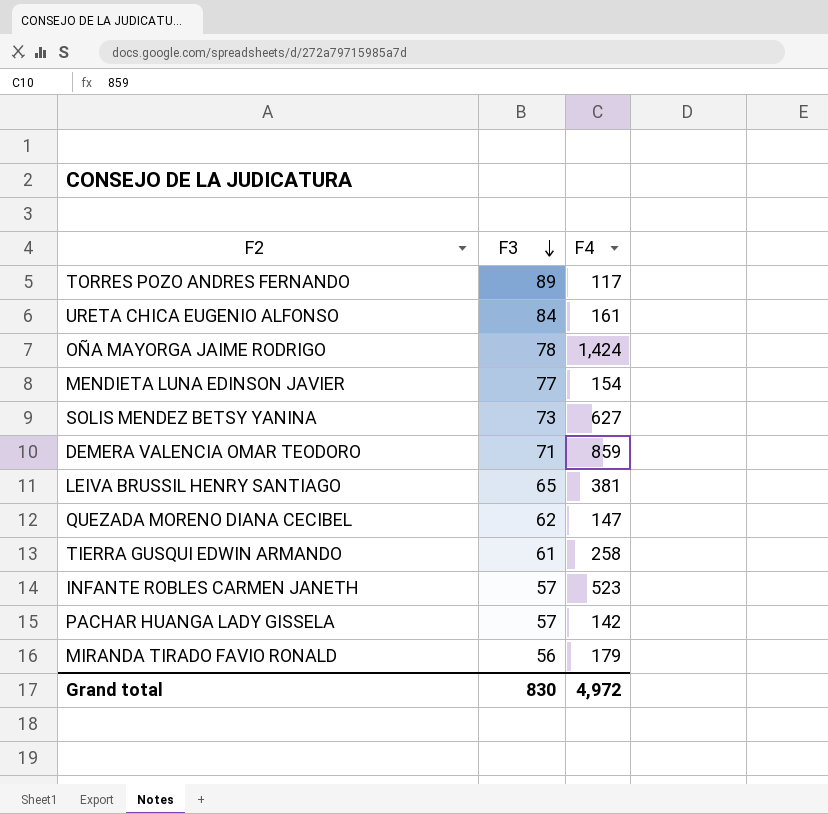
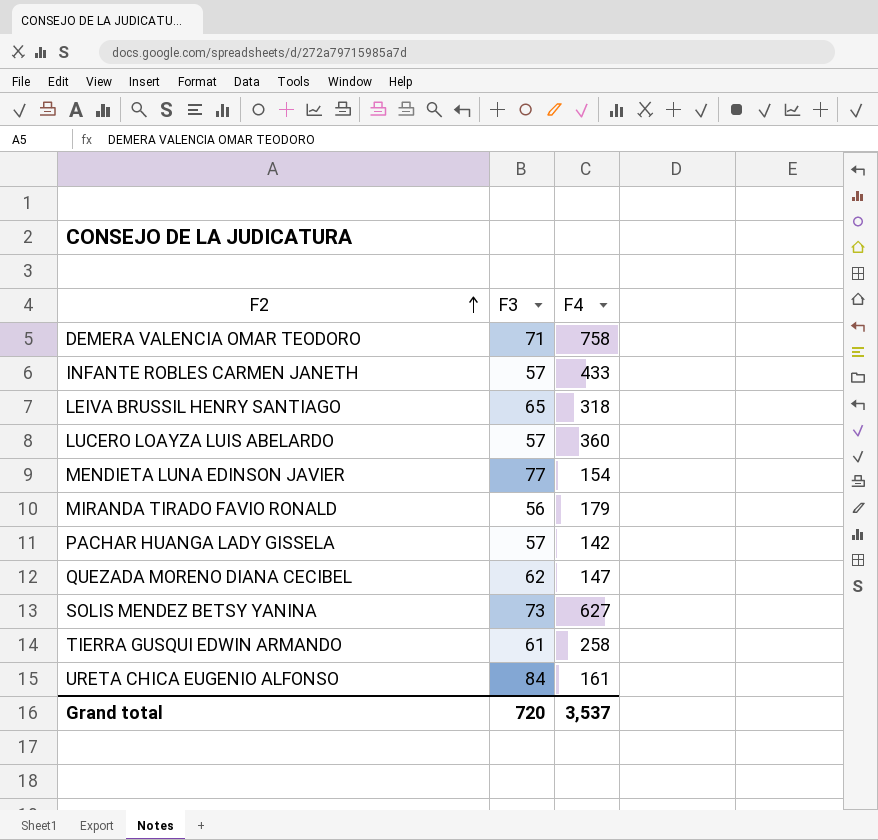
row order: F3 descending -> F2 ascending
row TORRES POZO ANDRES FERNANDO: 89 | 117 -> none
row OÑA MAYORGA JAIME RODRIGO: 78 | 1,424 -> none
DEMERA VALENCIA OMAR TEODORO | F4: 859 -> 758
INFANTE ROBLES CARMEN JANETH | F4: 523 -> 433
LEIVA BRUSSIL HENRY SANTIAGO | F4: 381 -> 318
row LUCERO LOAYZA LUIS ABELARDO: none -> 57 | 360
Grand total | F3: 830 -> 720
Grand total | F4: 4,972 -> 3,537

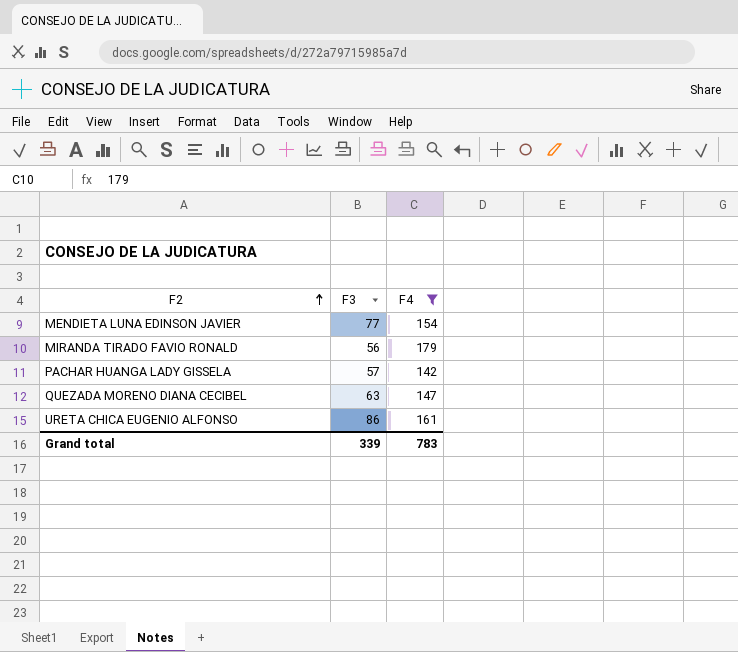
filter: none -> F4 <= 179
QUEZADA MORENO DIANA CECIBEL | F3: 62 -> 63
URETA CHICA EUGENIO ALFONSO | F3: 84 -> 86
Grand total | F3: 720 -> 339
Grand total | F4: 3,537 -> 783

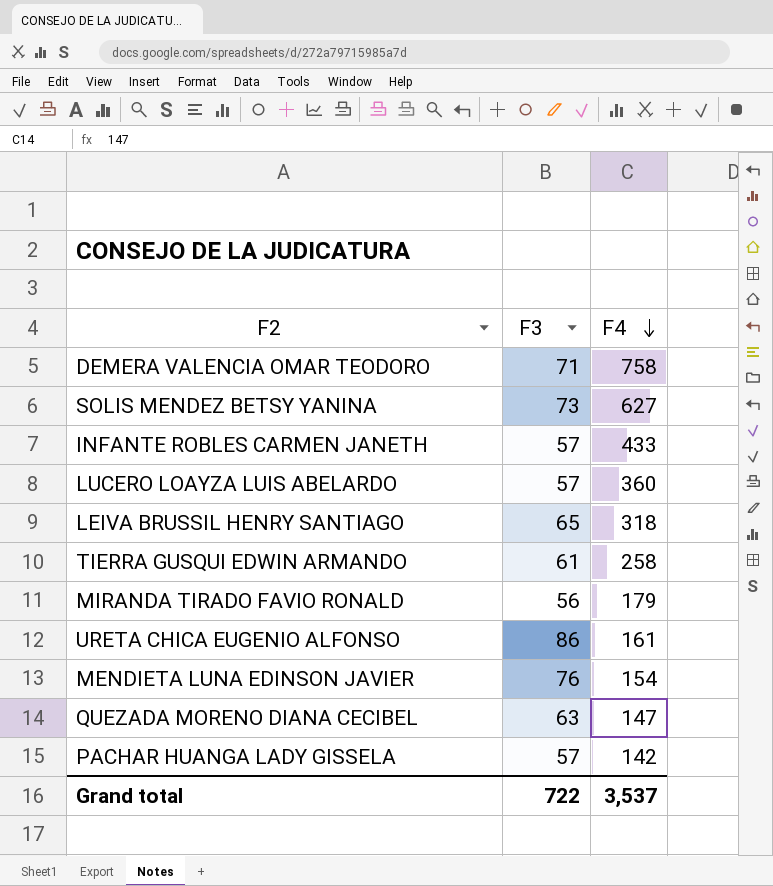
filter: F4 <= 179 -> none
row order: F2 ascending -> F4 descending
MENDIETA LUNA EDINSON JAVIER | F3: 77 -> 76
Grand total | F3: 339 -> 722
Grand total | F4: 783 -> 3,537

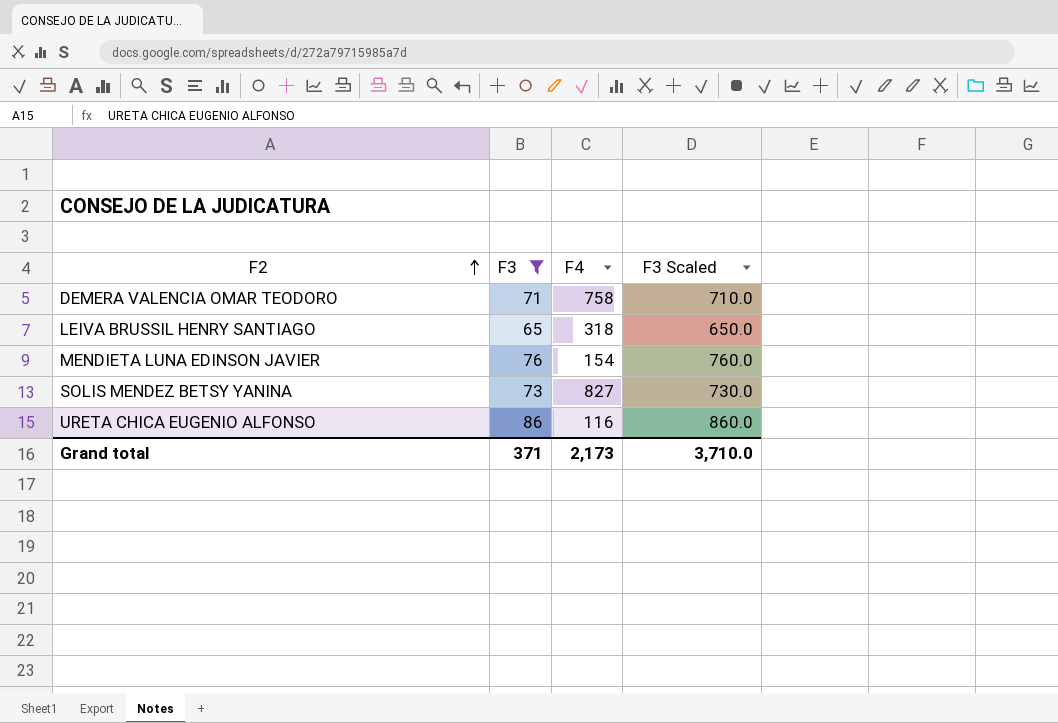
filter: none -> F3 >= 65
row order: F4 descending -> F2 ascending
column F3 Scaled | formula: none -> [F3] * 10
SOLIS MENDEZ BETSY YANINA | F4: 627 -> 827
URETA CHICA EUGENIO ALFONSO | F4: 161 -> 116
Grand total | F3: 722 -> 371
Grand total | F4: 3,537 -> 2,173

